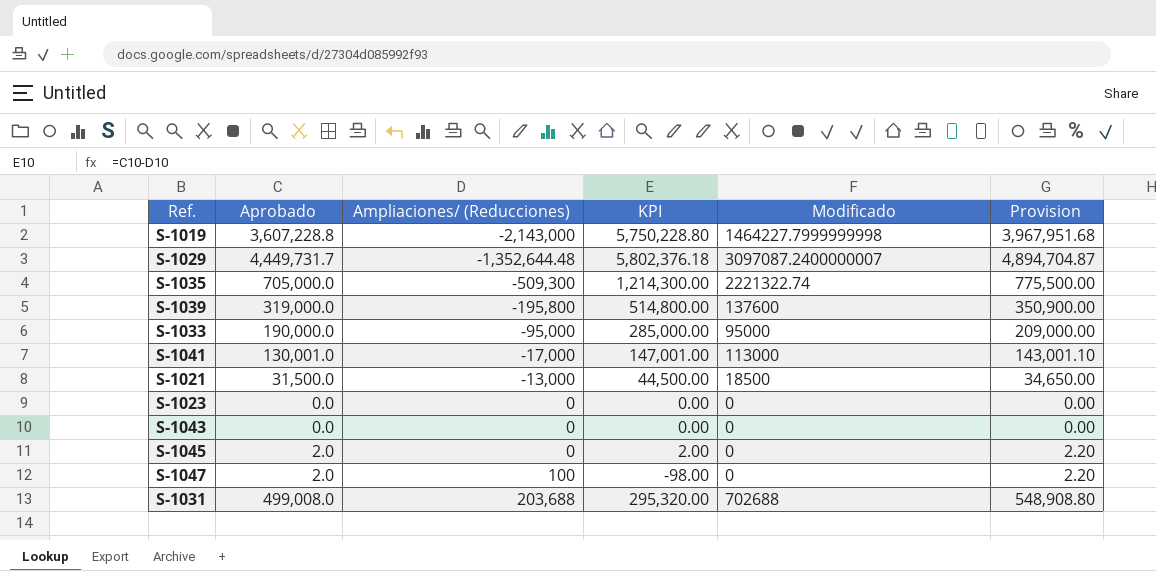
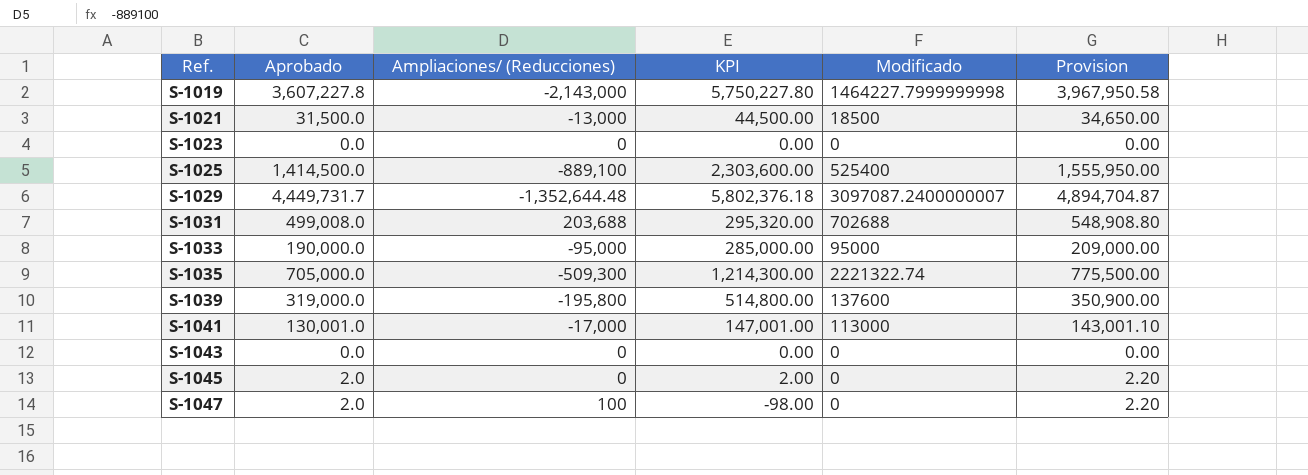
row order: Ampliaciones/ (Reducciones) ascending -> Ref. ascending
S-1019 | Aprobado: 3,607,228.8 -> 3,607,227.8
S-1019 | KPI: 5,750,228.80 -> 5,750,227.80
S-1019 | Provision: 3,967,951.68 -> 3,967,950.58
row S-1025: none -> 1,414,500.0 | -889,100 | 2,303,600.00 | 525400 | 1,555,950.00

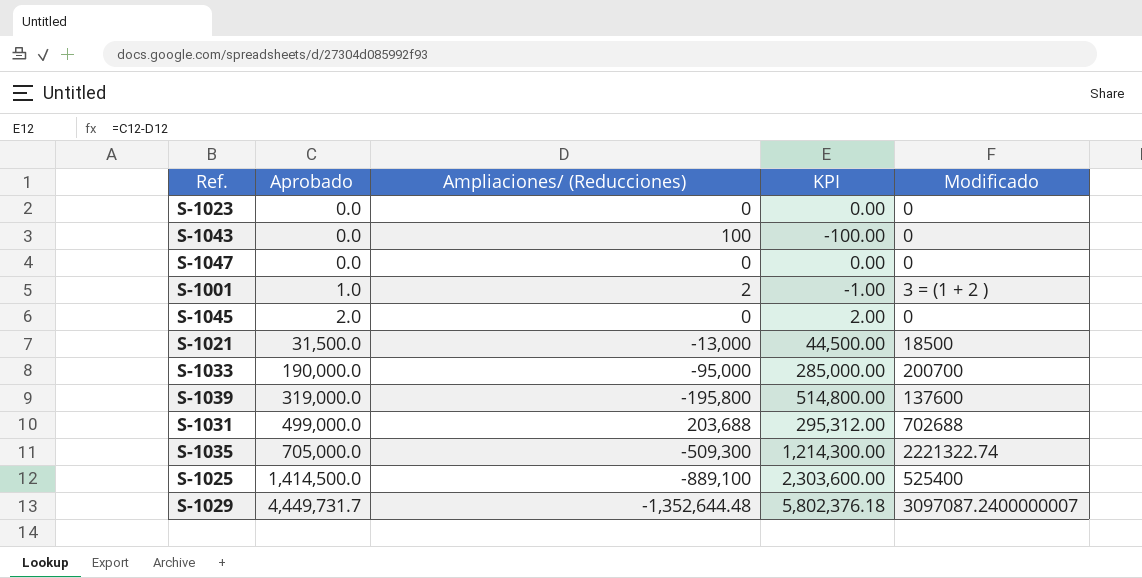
row order: Ref. ascending -> Aprobado ascending
column Provision | formula: [Aprobado] * 1.1 -> none
row S-1019: 3,607,227.8 | -2,143,000 | 5,750,227.80 | 1464227.7999999998 | 3,967,950.58 -> none
row S-1041: 130,001.0 | -17,000 | 147,001.00 | 113000 | 143,001.10 -> none
S-1043 | Ampliaciones/ (Reducciones): 0 -> 100
S-1043 | KPI: 0.00 -> -100.00
S-1047 | Aprobado: 2.0 -> 0.0
S-1047 | Ampliaciones/ (Reducciones): 100 -> 0
S-1047 | KPI: -98.00 -> 0.00
row S-1001: none -> 1.0 | 2 | -1.00 | 3 = (1 + 2 )
S-1033 | Modificado: 95000 -> 200700
S-1031 | Aprobado: 499,008.0 -> 499,000.0
S-1031 | KPI: 295,320.00 -> 295,312.00

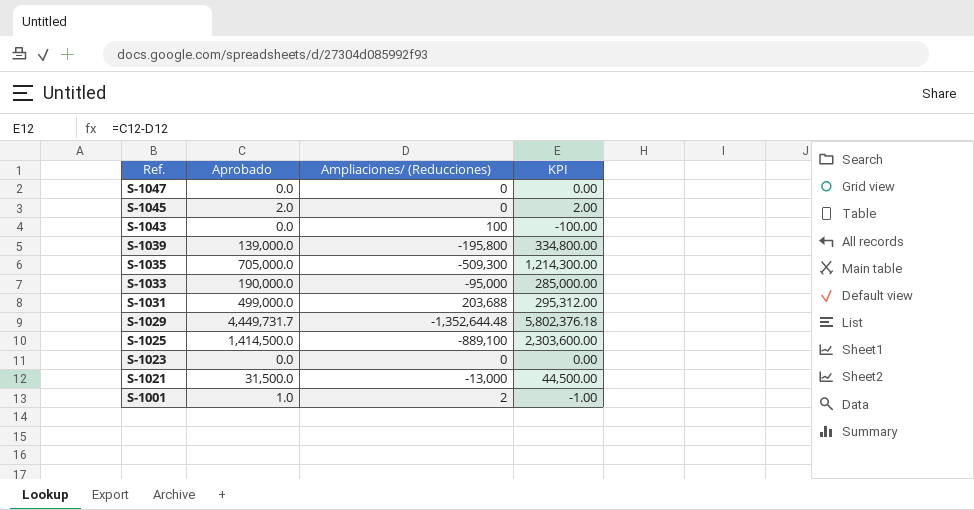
row order: Aprobado ascending -> Ref. descending
column Modificado | position: 5 -> none
S-1039 | Aprobado: 319,000.0 -> 139,000.0
S-1039 | KPI: 514,800.00 -> 334,800.00

